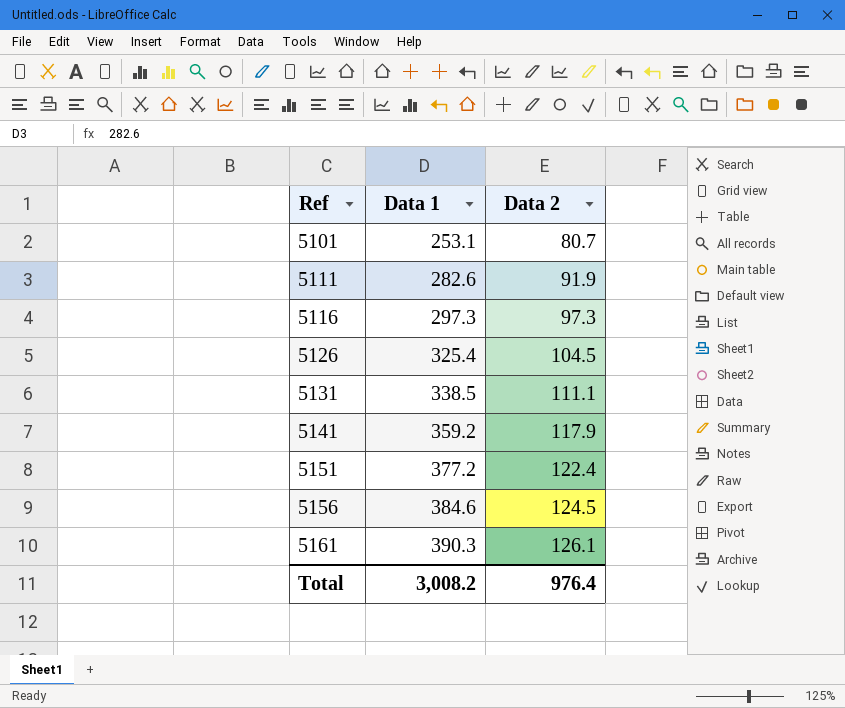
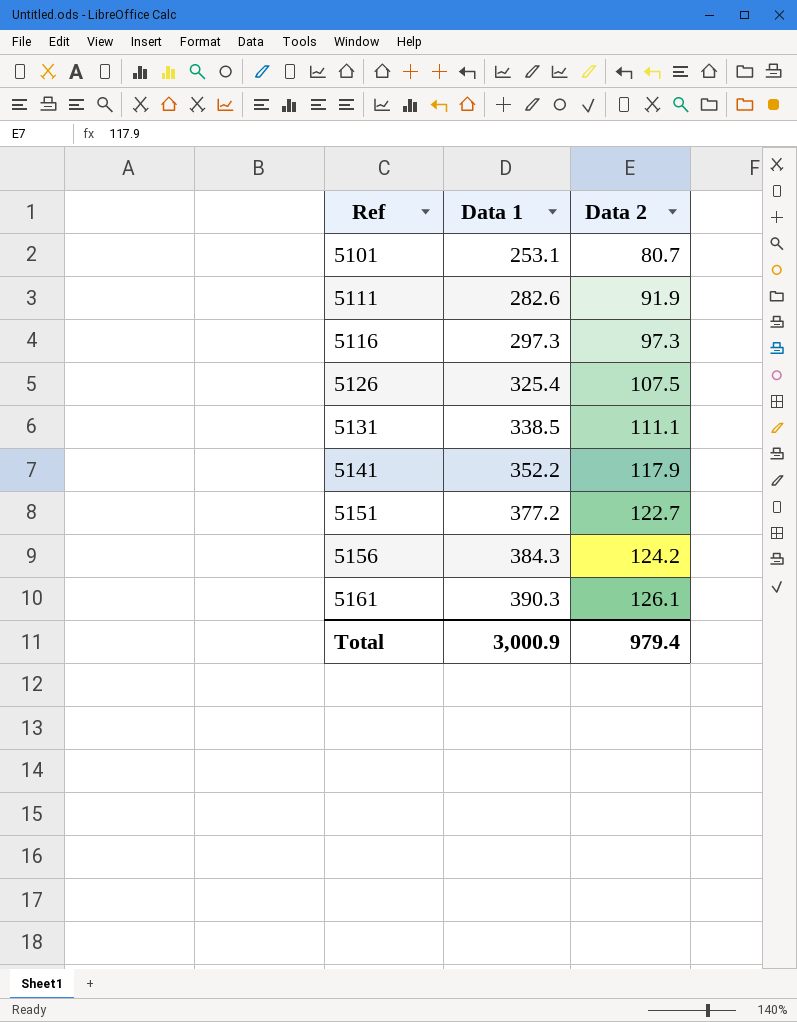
5126 | Data 2: 104.5 -> 107.5
5141 | Data 1: 359.2 -> 352.2
5151 | Data 2: 122.4 -> 122.7
5156 | Data 1: 384.6 -> 384.3
5156 | Data 2: 124.5 -> 124.2
Total | Data 1: 3,008.2 -> 3,000.9
Total | Data 2: 976.4 -> 979.4

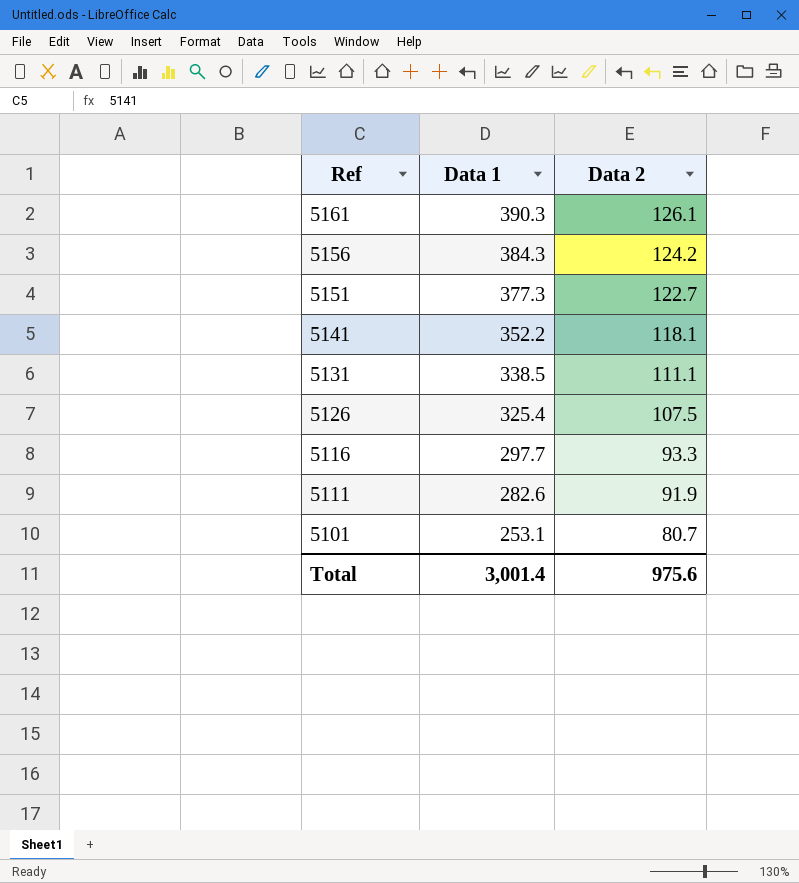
row order: Ref ascending -> Ref descending
5151 | Data 1: 377.2 -> 377.3
5141 | Data 2: 117.9 -> 118.1
5116 | Data 1: 297.3 -> 297.7
5116 | Data 2: 97.3 -> 93.3
Total | Data 1: 3,000.9 -> 3,001.4
Total | Data 2: 979.4 -> 975.6

